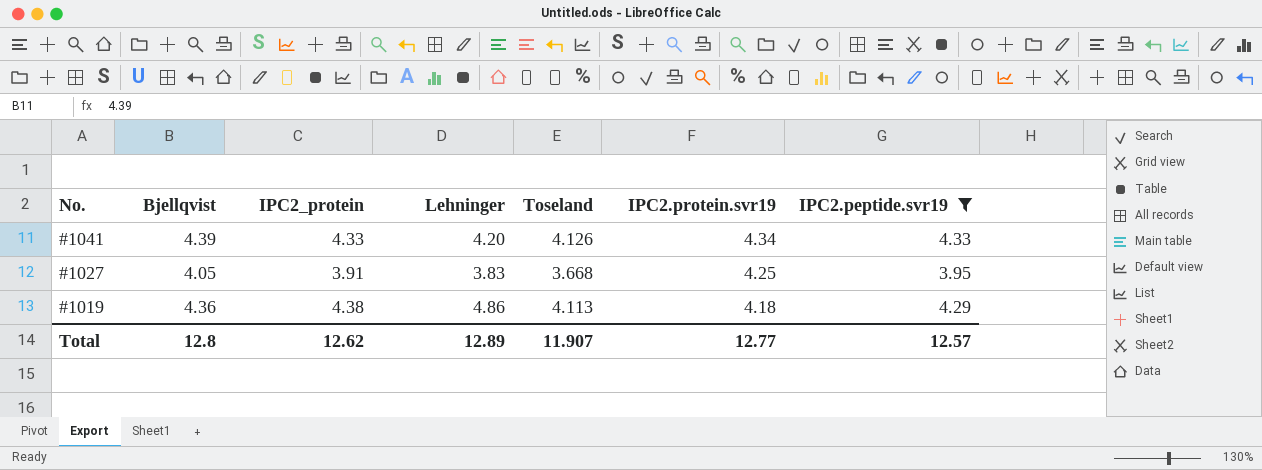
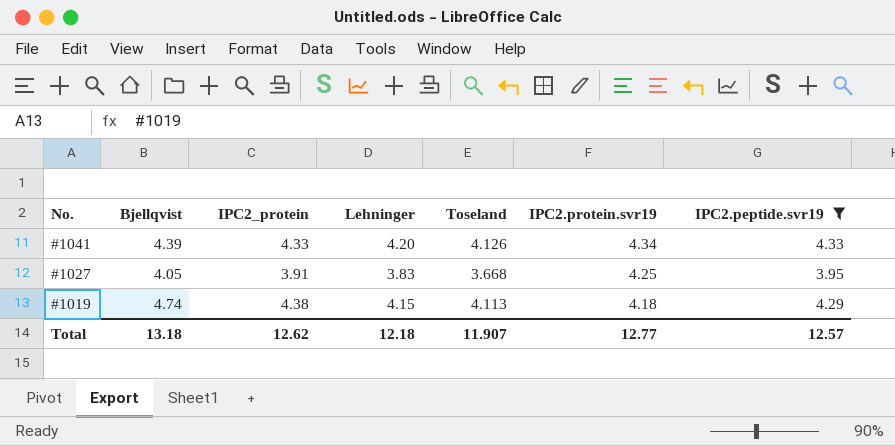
#1019 | Bjellqvist: 4.36 -> 4.74
#1019 | Lehninger: 4.86 -> 4.15
Total | Bjellqvist: 12.8 -> 13.18
Total | Lehninger: 12.89 -> 12.18

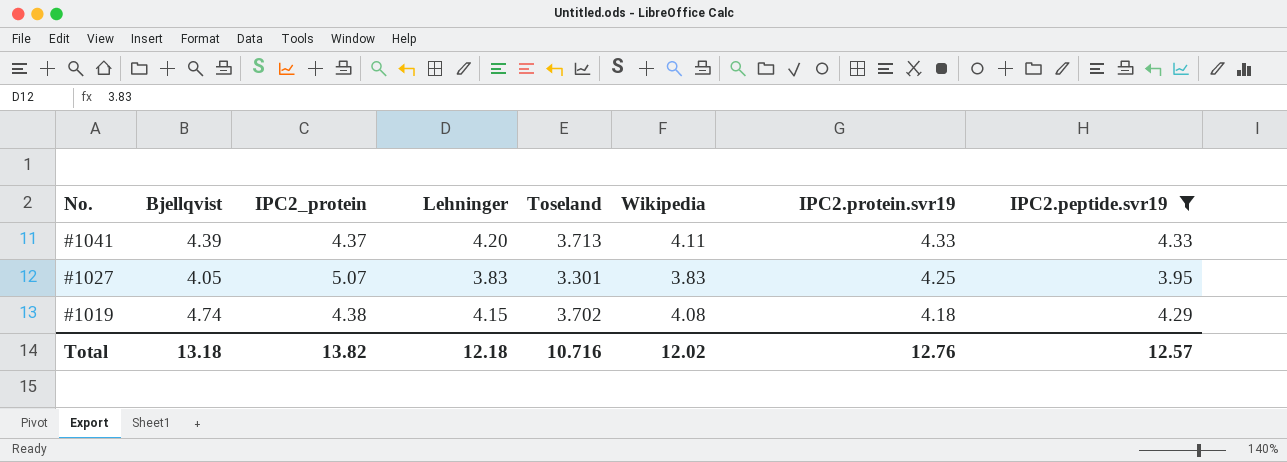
column Wikipedia | position: none -> 6
#1041 | IPC2_protein: 4.33 -> 4.37
#1041 | Toseland: 4.126 -> 3.713
#1041 | IPC2.protein.svr19: 4.34 -> 4.33
#1027 | IPC2_protein: 3.91 -> 5.07
#1027 | Toseland: 3.668 -> 3.301
#1019 | Toseland: 4.113 -> 3.702
Total | IPC2_protein: 12.62 -> 13.82
Total | Toseland: 11.907 -> 10.716
Total | IPC2.protein.svr19: 12.77 -> 12.76

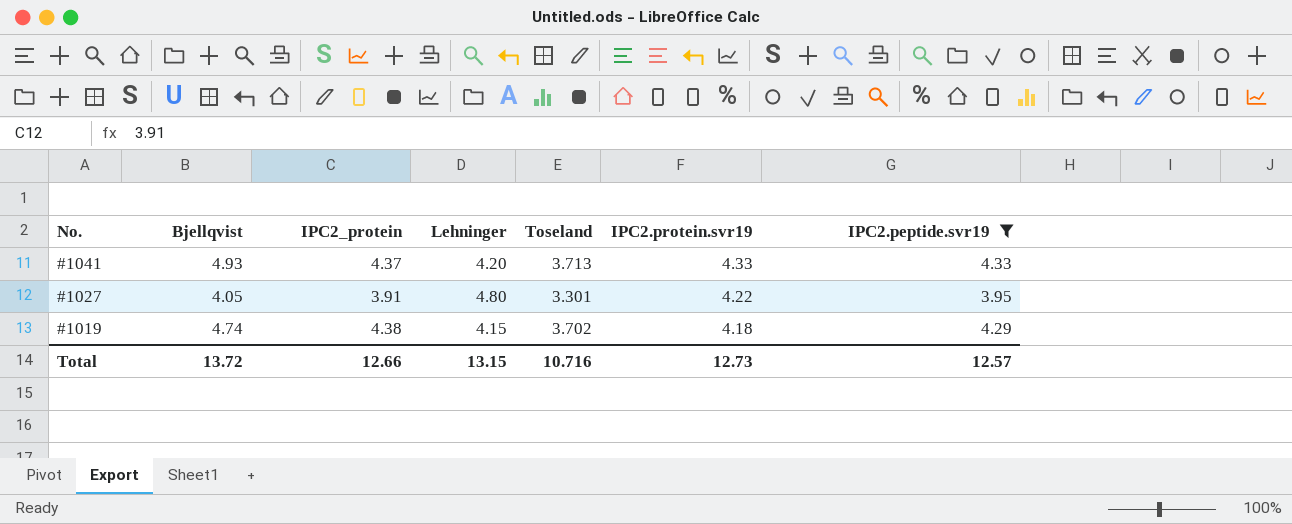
column Wikipedia | position: 6 -> none
#1041 | Bjellqvist: 4.39 -> 4.93
#1027 | IPC2_protein: 5.07 -> 3.91
#1027 | Lehninger: 3.83 -> 4.80
#1027 | IPC2.protein.svr19: 4.25 -> 4.22
Total | Bjellqvist: 13.18 -> 13.72
Total | IPC2_protein: 13.82 -> 12.66
Total | Lehninger: 12.18 -> 13.15
Total | IPC2.protein.svr19: 12.76 -> 12.73

